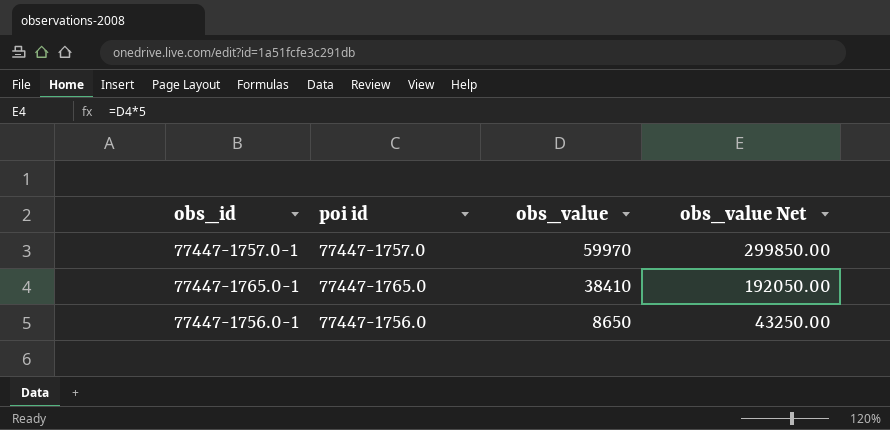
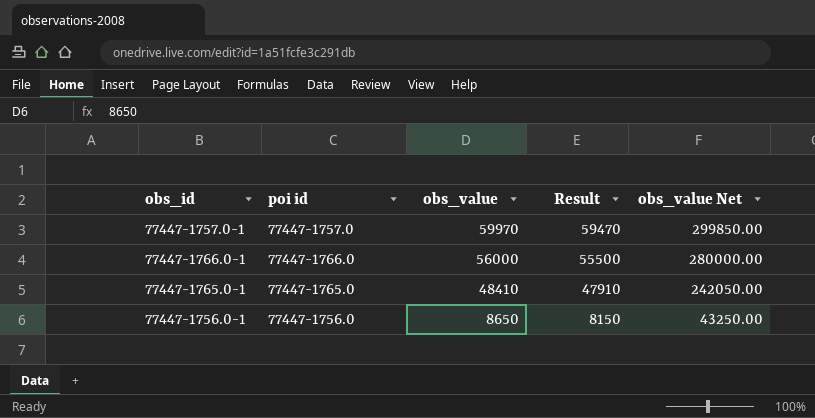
column Result | formula: none -> [obs_value] - 500
row 77447-1766.0-1: none -> 77447-1766.0 | 56000 | 55500 | 280000.00
77447-1765.0-1 | obs_value: 38410 -> 48410
77447-1765.0-1 | obs_value Net: 192050.00 -> 242050.00

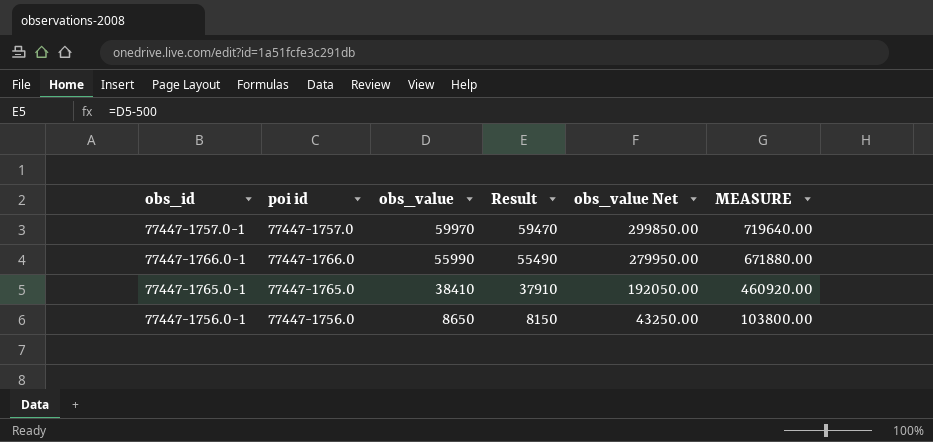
column MEASURE | formula: none -> [obs_value] * 12
77447-1766.0-1 | obs_value: 56000 -> 55990
77447-1766.0-1 | Result: 55500 -> 55490
77447-1766.0-1 | obs_value Net: 280000.00 -> 279950.00
77447-1765.0-1 | obs_value: 48410 -> 38410
77447-1765.0-1 | Result: 47910 -> 37910
77447-1765.0-1 | obs_value Net: 242050.00 -> 192050.00

